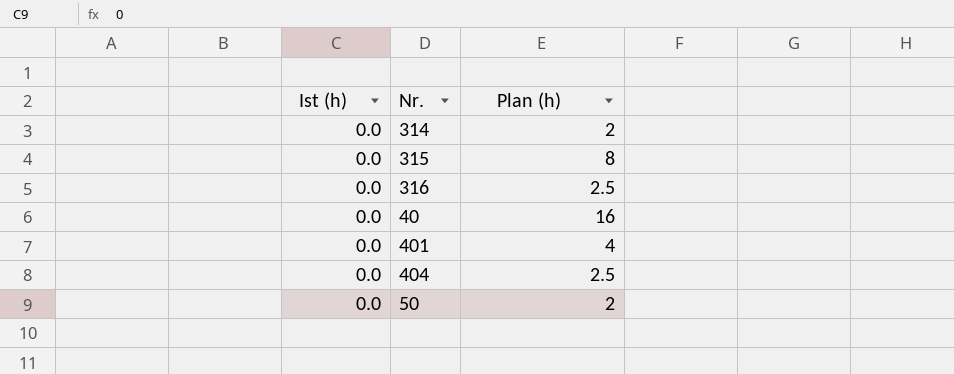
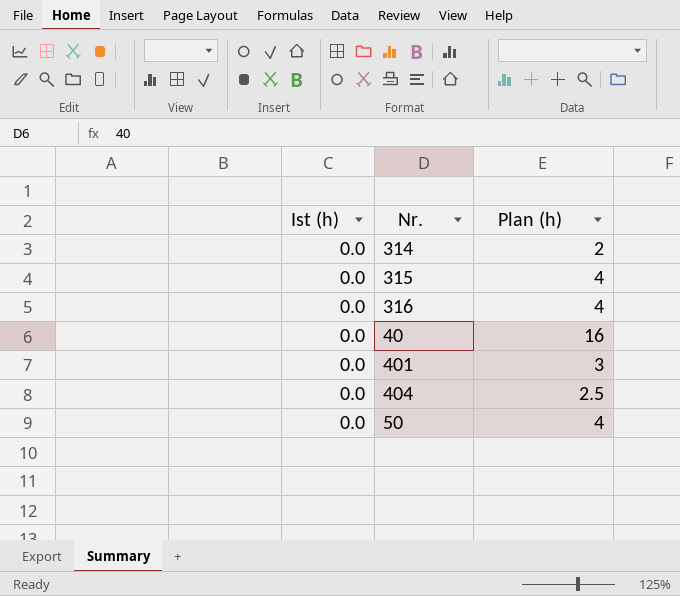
315 | Plan (h): 8 -> 4
316 | Plan (h): 2.5 -> 4
401 | Plan (h): 4 -> 3
50 | Plan (h): 2 -> 4

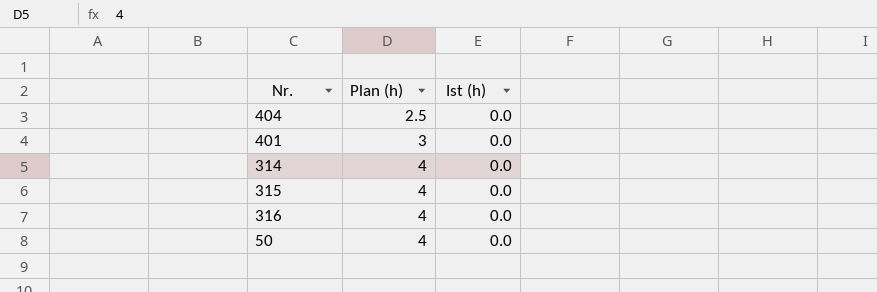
row order: none -> Plan (h) ascending
column Ist (h) | position: 1 -> 3
row 40: 0.0 | 16 -> none
314 | Plan (h): 2 -> 4

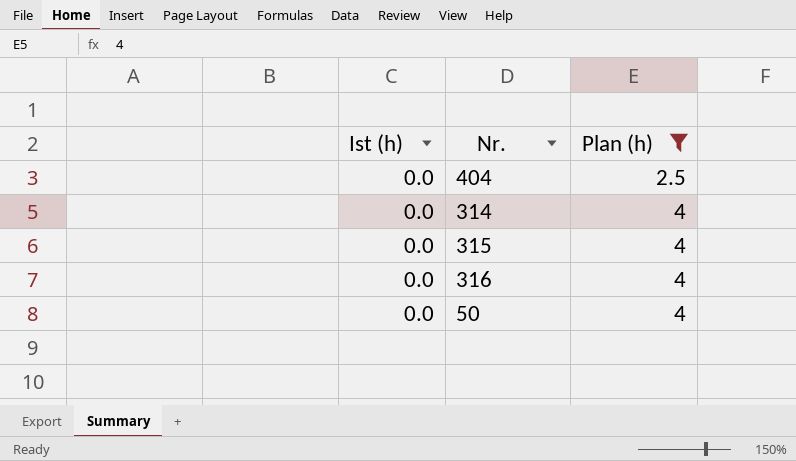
filter: none -> Plan (h) != 3
column Ist (h) | position: 3 -> 1

